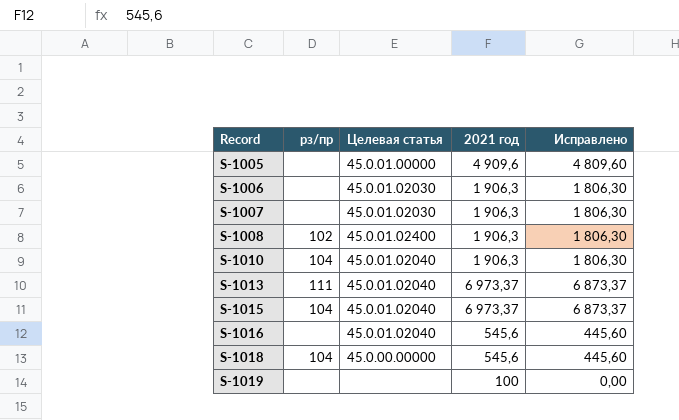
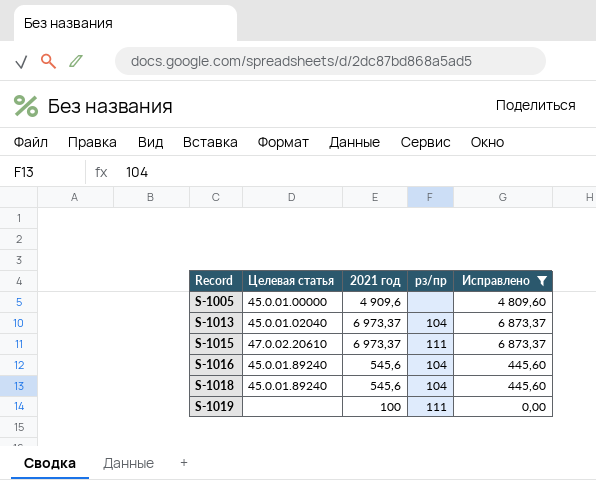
filter: none -> Исправлено != 1 806,30
column рз/пр | position: 2 -> 4
S-1013 | рз/пр: 111 -> 104
S-1015 | Целевая статья: 45.0.01.02040 -> 47.0.02.20610
S-1015 | рз/пр: 104 -> 111
S-1016 | Целевая статья: 45.0.01.02040 -> 45.0.01.89240
S-1016 | рз/пр: none -> 104
S-1018 | Целевая статья: 45.0.00.00000 -> 45.0.01.89240
S-1019 | рз/пр: none -> 111

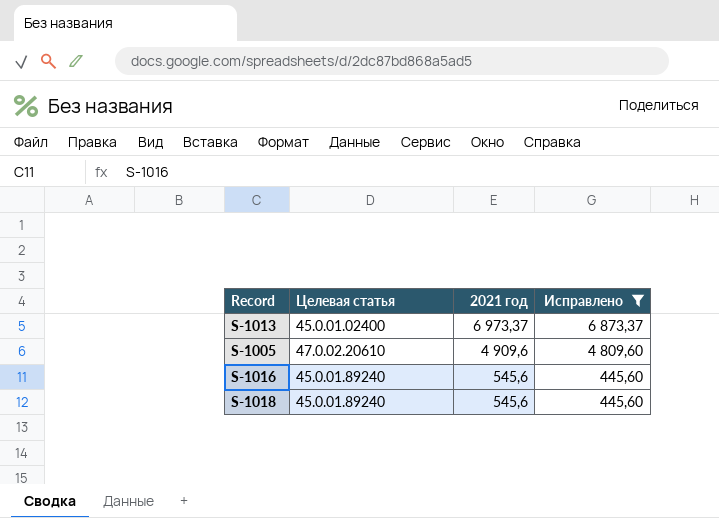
row order: Record ascending -> 2021 год descending
column рз/пр | position: 4 -> none
row S-1015: 47.0.02.20610 | 6 973,37 | 111 | 6 873,37 -> none
row S-1019: none | 100 | 111 | 0,00 -> none
S-1013 | Целевая статья: 45.0.01.02040 -> 45.0.01.02400
S-1005 | Целевая статья: 45.0.01.00000 -> 47.0.02.20610

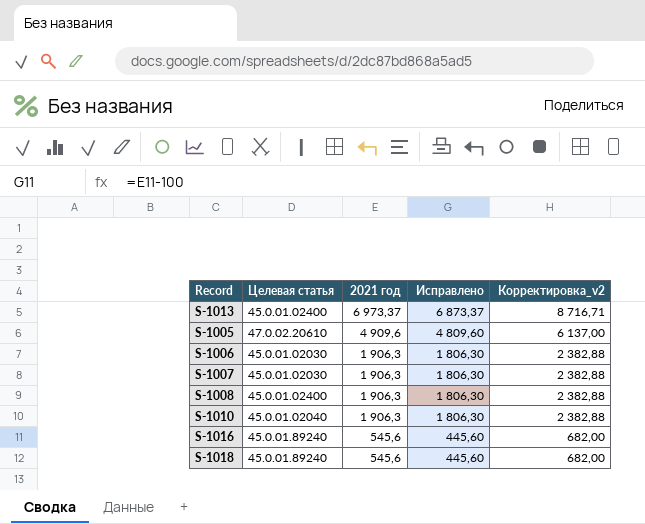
filter: Исправлено != 1 806,30 -> none
column Корректировка_v2 | formula: none -> [2021 год] * 1,25

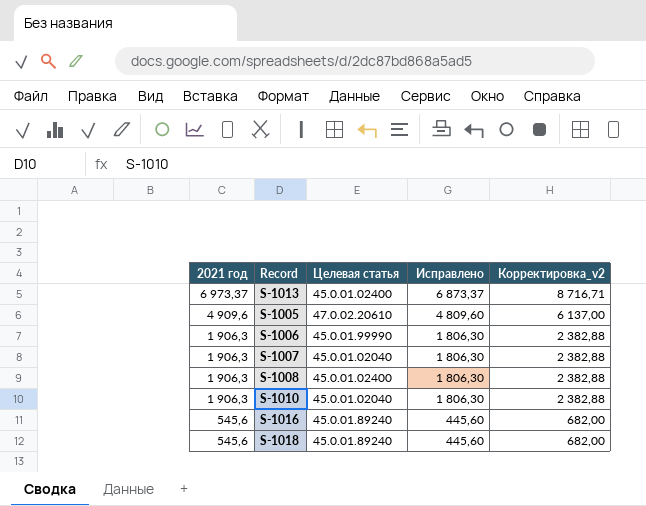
column 2021 год | position: 3 -> 1
S-1006 | Целевая статья: 45.0.01.02030 -> 45.0.01.99990
S-1007 | Целевая статья: 45.0.01.02030 -> 45.0.01.02040

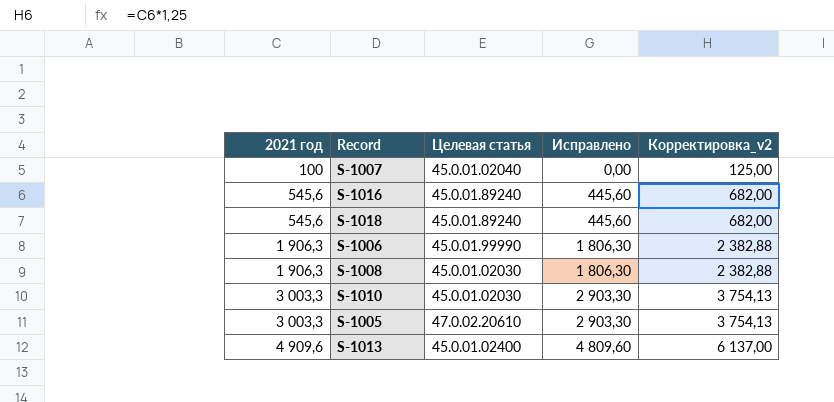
row order: 2021 год descending -> 2021 год ascending
S-1007 | 2021 год: 1 906,3 -> 100
S-1007 | Исправлено: 1 806,30 -> 0,00
S-1007 | Корректировка_v2: 2 382,88 -> 125,00
S-1008 | Целевая статья: 45.0.01.02400 -> 45.0.01.02030
S-1010 | 2021 год: 1 906,3 -> 3 003,3
S-1010 | Целевая статья: 45.0.01.02040 -> 45.0.01.02030
S-1010 | Исправлено: 1 806,30 -> 2 903,30
S-1010 | Корректировка_v2: 2 382,88 -> 3 754,13
S-1005 | 2021 год: 4 909,6 -> 3 003,3
S-1005 | Исправлено: 4 809,60 -> 2 903,30
S-1005 | Корректировка_v2: 6 137,00 -> 3 754,13
S-1013 | 2021 год: 6 973,37 -> 4 909,6
S-1013 | Исправлено: 6 873,37 -> 4 809,60
S-1013 | Корректировка_v2: 8 716,71 -> 6 137,00

